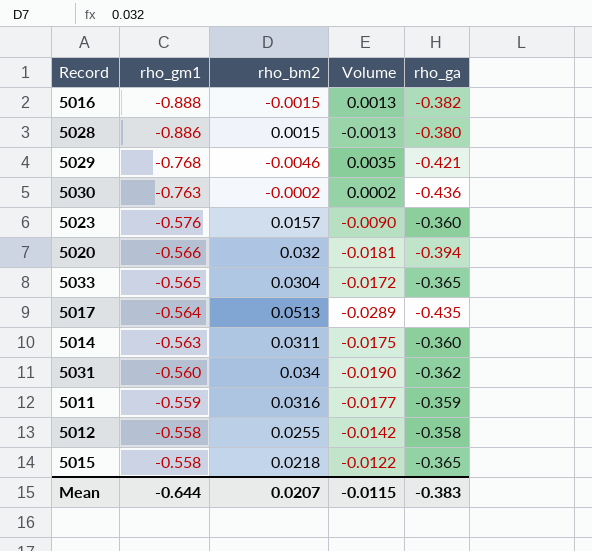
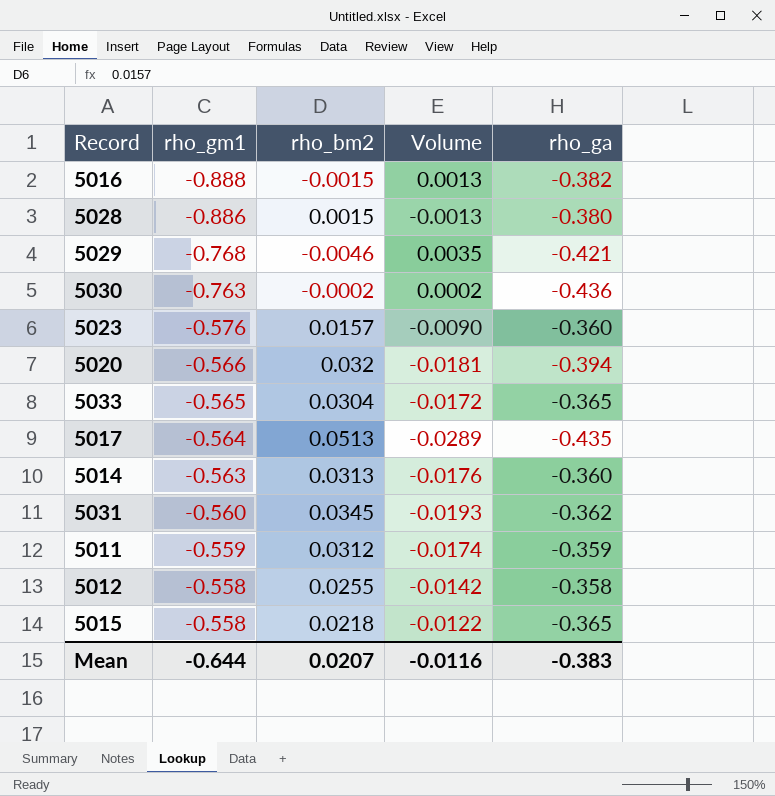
5014 | rho_bm2: 0.0311 -> 0.0313
5014 | Volume: -0.0175 -> -0.0176
5031 | rho_bm2: 0.034 -> 0.0345
5031 | Volume: -0.0190 -> -0.0193
5011 | rho_bm2: 0.0316 -> 0.0312
5011 | Volume: -0.0177 -> -0.0174
Mean | Volume: -0.0115 -> -0.0116

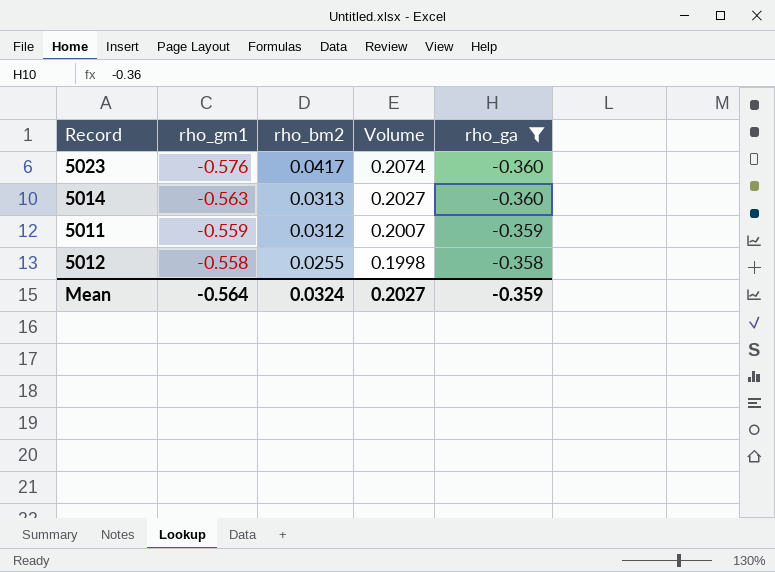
filter: none -> rho_ga >= -0.360
column Volume | formula: [rho_gm1] * [rho_bm2] -> [rho_gm1] * [rho_ga]
5023 | rho_bm2: 0.0157 -> 0.0417
Mean | rho_gm1: -0.644 -> -0.564
Mean | rho_bm2: 0.0207 -> 0.0324
Mean | Volume: -0.0116 -> 0.2027
Mean | rho_ga: -0.383 -> -0.359

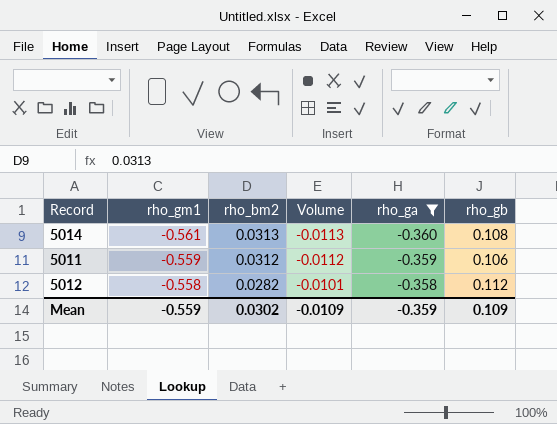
column Volume | formula: [rho_gm1] * [rho_ga] -> [rho_bm2] * [rho_ga]
column rho_gb | position: none -> 6
row 5023: -0.576 | 0.0417 | 0.2074 | -0.360 -> none
5014 | rho_gm1: -0.563 -> -0.561
5012 | rho_bm2: 0.0255 -> 0.0282
Mean | rho_gm1: -0.564 -> -0.559
Mean | rho_bm2: 0.0324 -> 0.0302
Mean | Volume: 0.2027 -> -0.0109

